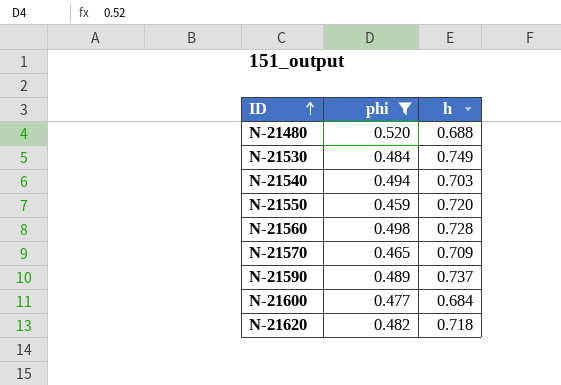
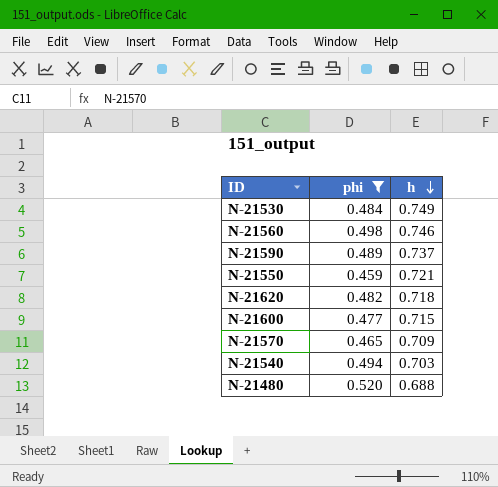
row order: ID ascending -> h descending
N-21560 | h: 0.728 -> 0.746
N-21550 | h: 0.720 -> 0.721
N-21600 | h: 0.684 -> 0.715

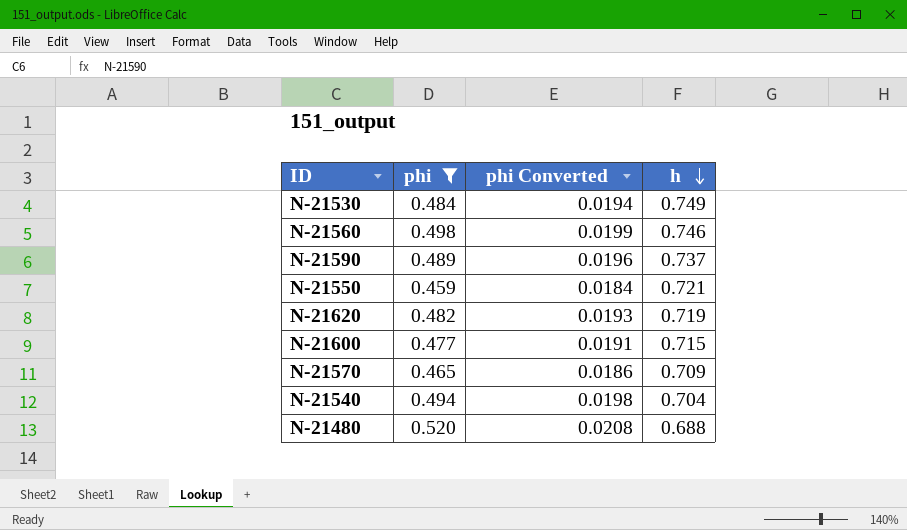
column phi Converted | formula: none -> [phi] * 0.04
N-21620 | h: 0.718 -> 0.719
N-21540 | h: 0.703 -> 0.704

